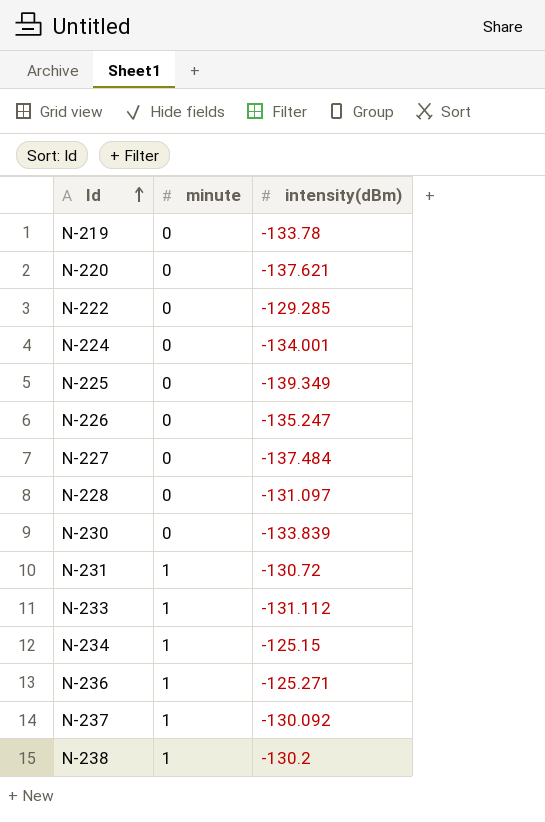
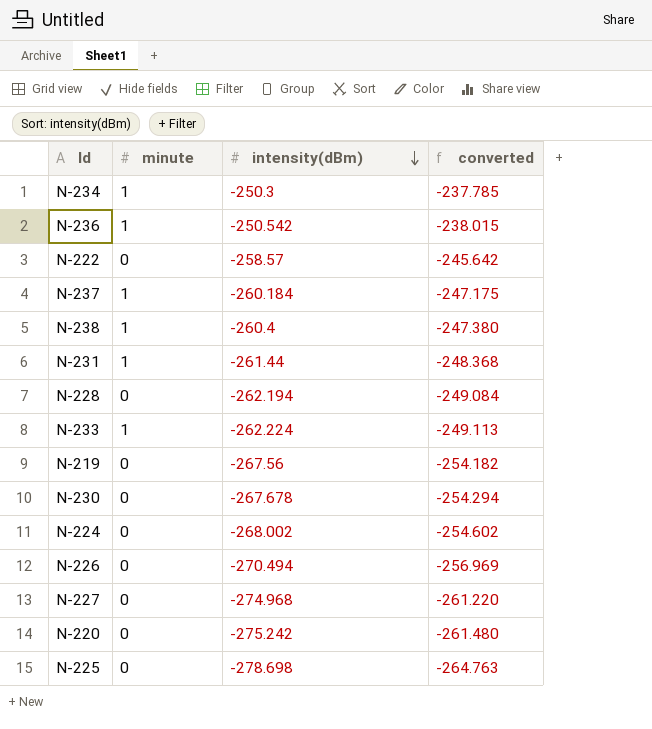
row order: Id ascending -> intensity(dBm) descending
column converted | formula: none -> [intensity(dBm)] * 0.95
N-234 | intensity(dBm): -125.15 -> -250.3
N-236 | intensity(dBm): -125.271 -> -250.542
N-222 | intensity(dBm): -129.285 -> -258.57
N-237 | intensity(dBm): -130.092 -> -260.184
N-238 | intensity(dBm): -130.2 -> -260.4
N-231 | intensity(dBm): -130.72 -> -261.44
N-228 | intensity(dBm): -131.097 -> -262.194
N-233 | intensity(dBm): -131.112 -> -262.224
N-219 | intensity(dBm): -133.78 -> -267.56
N-230 | intensity(dBm): -133.839 -> -267.678
N-224 | intensity(dBm): -134.001 -> -268.002
N-226 | intensity(dBm): -135.247 -> -270.494
N-227 | intensity(dBm): -137.484 -> -274.968
N-220 | intensity(dBm): -137.621 -> -275.242
N-225 | intensity(dBm): -139.349 -> -278.698

